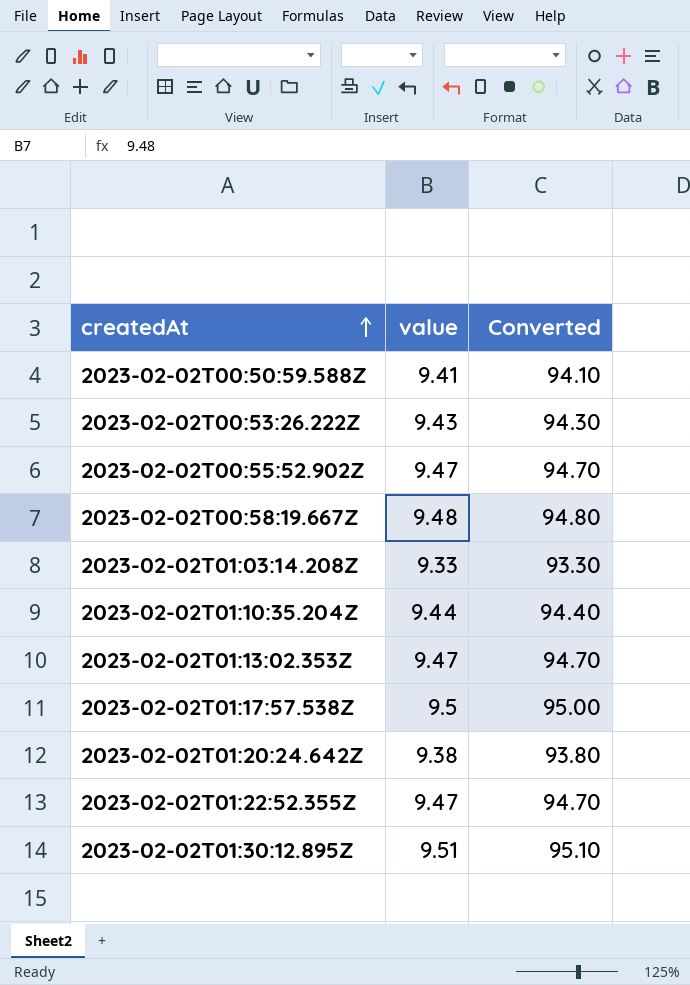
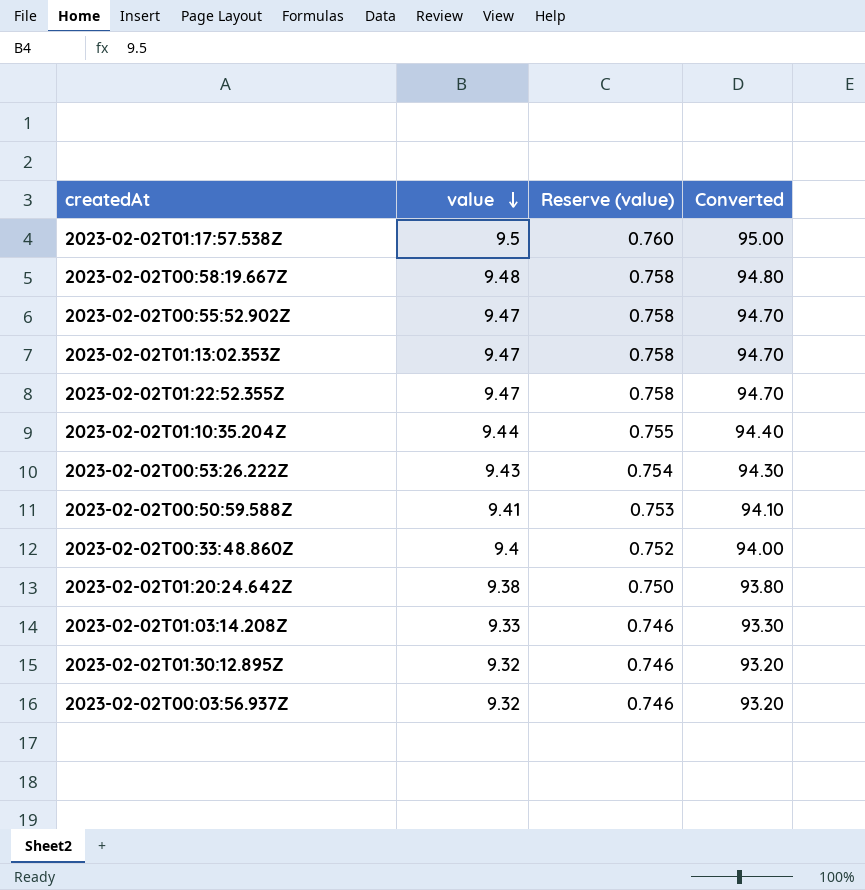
row order: createdAt ascending -> value descending
column Reserve (value) | formula: none -> [value] * 0.08
row 2023-02-02T00:33:48.860Z: none -> 9.4 | 0.752 | 94.00
2023-02-02T01:30:12.895Z | value: 9.51 -> 9.32
2023-02-02T01:30:12.895Z | Converted: 95.10 -> 93.20
row 2023-02-02T00:03:56.937Z: none -> 9.32 | 0.746 | 93.20

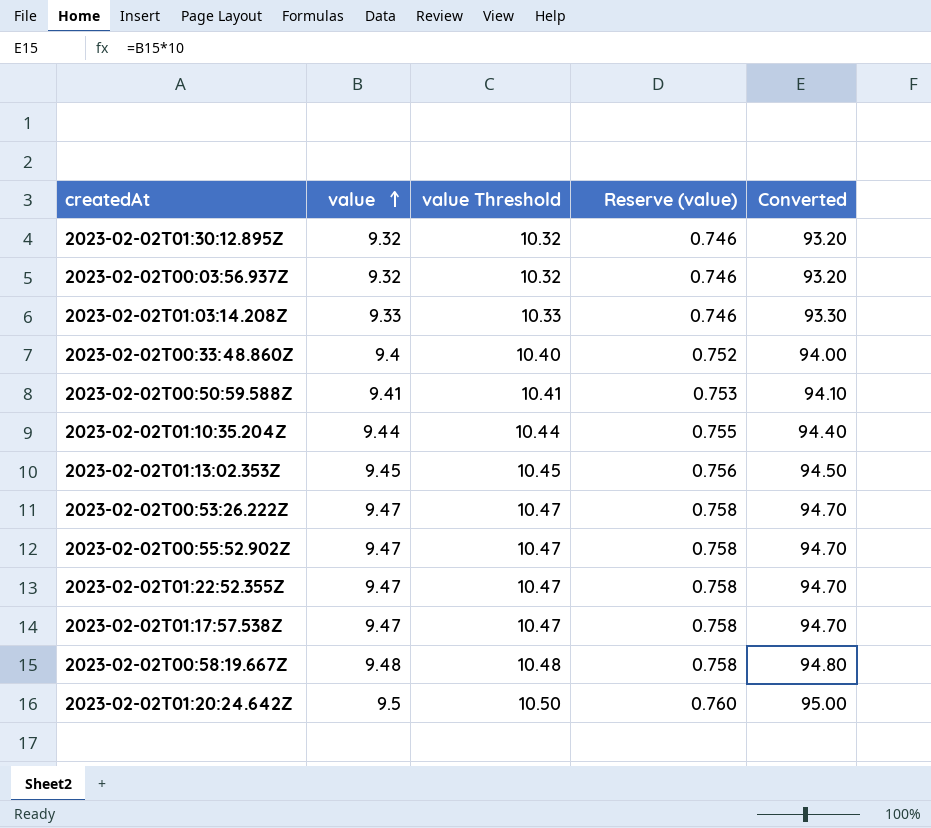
row order: value descending -> value ascending
column value Threshold | formula: none -> [value] + 1
2023-02-02T01:13:02.353Z | value: 9.47 -> 9.45
2023-02-02T01:13:02.353Z | Reserve (value): 0.758 -> 0.756
2023-02-02T01:13:02.353Z | Converted: 94.70 -> 94.50
2023-02-02T00:53:26.222Z | value: 9.43 -> 9.47
2023-02-02T00:53:26.222Z | Reserve (value): 0.754 -> 0.758
2023-02-02T00:53:26.222Z | Converted: 94.30 -> 94.70
2023-02-02T01:17:57.538Z | value: 9.5 -> 9.47
2023-02-02T01:17:57.538Z | Reserve (value): 0.760 -> 0.758
2023-02-02T01:17:57.538Z | Converted: 95.00 -> 94.70
2023-02-02T01:20:24.642Z | value: 9.38 -> 9.5
2023-02-02T01:20:24.642Z | Reserve (value): 0.750 -> 0.760
2023-02-02T01:20:24.642Z | Converted: 93.80 -> 95.00

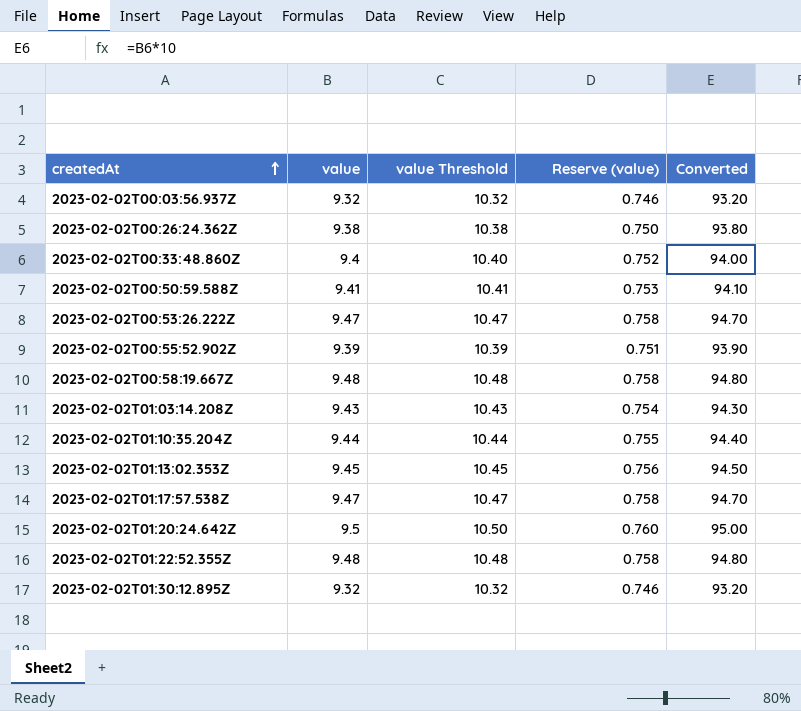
row order: value ascending -> createdAt ascending
row 2023-02-02T00:26:24.362Z: none -> 9.38 | 10.38 | 0.750 | 93.80
2023-02-02T00:55:52.902Z | value: 9.47 -> 9.39
2023-02-02T00:55:52.902Z | value Threshold: 10.47 -> 10.39
2023-02-02T00:55:52.902Z | Reserve (value): 0.758 -> 0.751
2023-02-02T00:55:52.902Z | Converted: 94.70 -> 93.90
2023-02-02T01:03:14.208Z | value: 9.33 -> 9.43
2023-02-02T01:03:14.208Z | value Threshold: 10.33 -> 10.43
2023-02-02T01:03:14.208Z | Reserve (value): 0.746 -> 0.754
2023-02-02T01:03:14.208Z | Converted: 93.30 -> 94.30
2023-02-02T01:22:52.355Z | value: 9.47 -> 9.48
2023-02-02T01:22:52.355Z | value Threshold: 10.47 -> 10.48
2023-02-02T01:22:52.355Z | Converted: 94.70 -> 94.80

